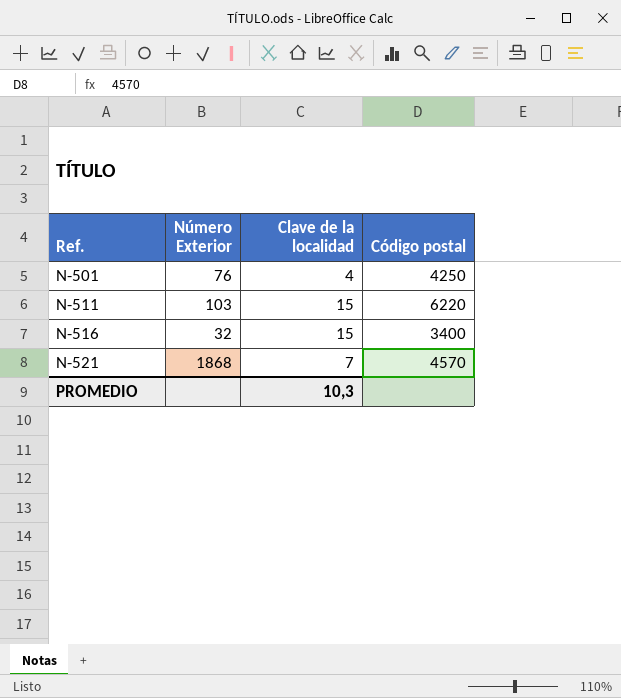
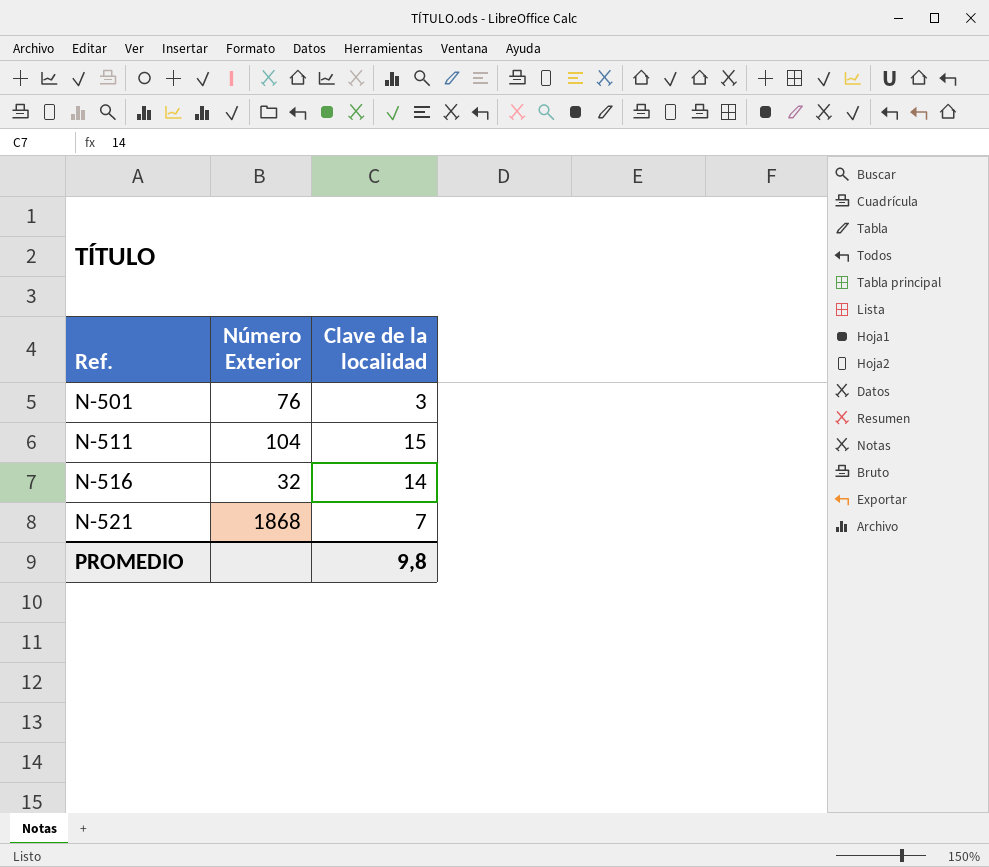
column Código postal | position: 4 -> none
N-501 | Clave de la localidad: 4 -> 3
N-511 | Número Exterior: 103 -> 104
N-516 | Clave de la localidad: 15 -> 14
PROMEDIO | Clave de la localidad: 10,3 -> 9,8

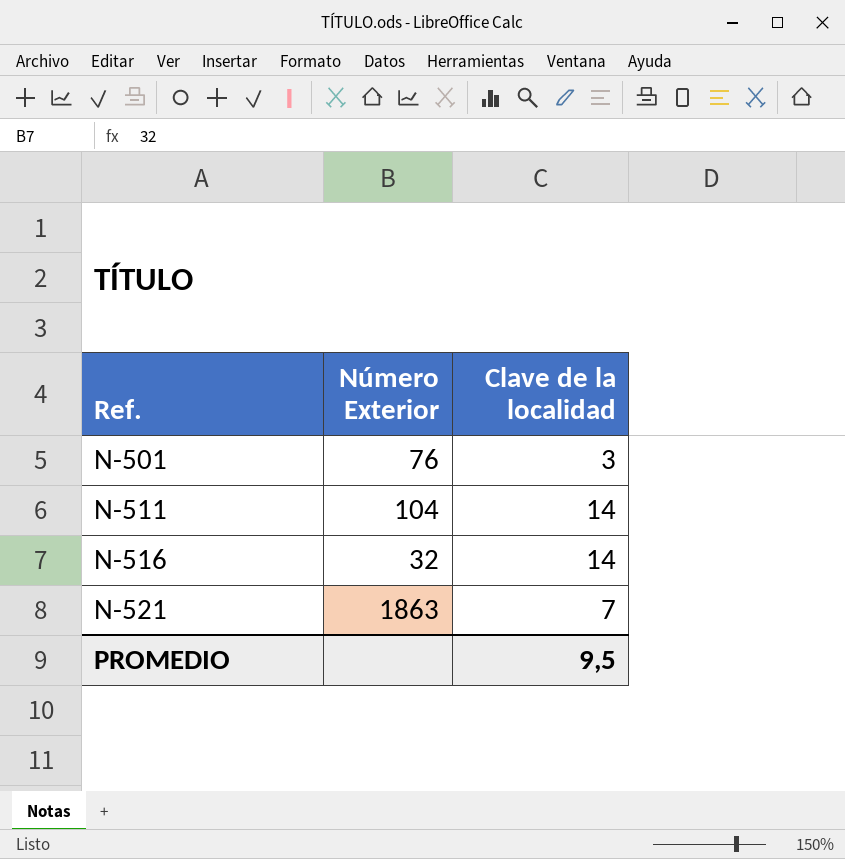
N-511 | Clave de la localidad: 15 -> 14
N-521 | Número Exterior: 1868 -> 1863
PROMEDIO | Clave de la localidad: 9,8 -> 9,5

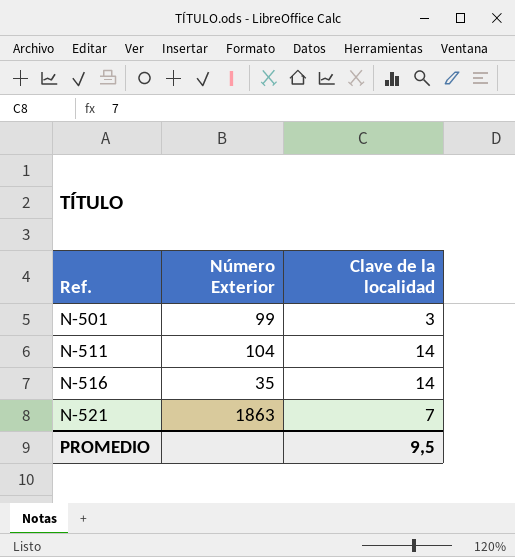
N-501 | Número Exterior: 76 -> 99
N-516 | Número Exterior: 32 -> 35

